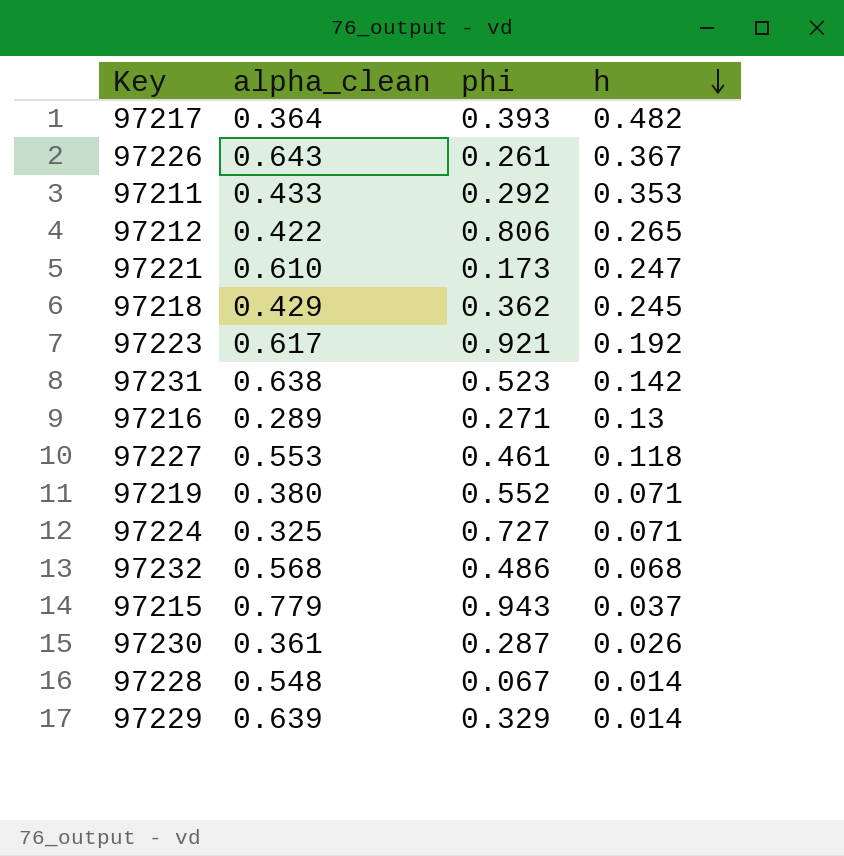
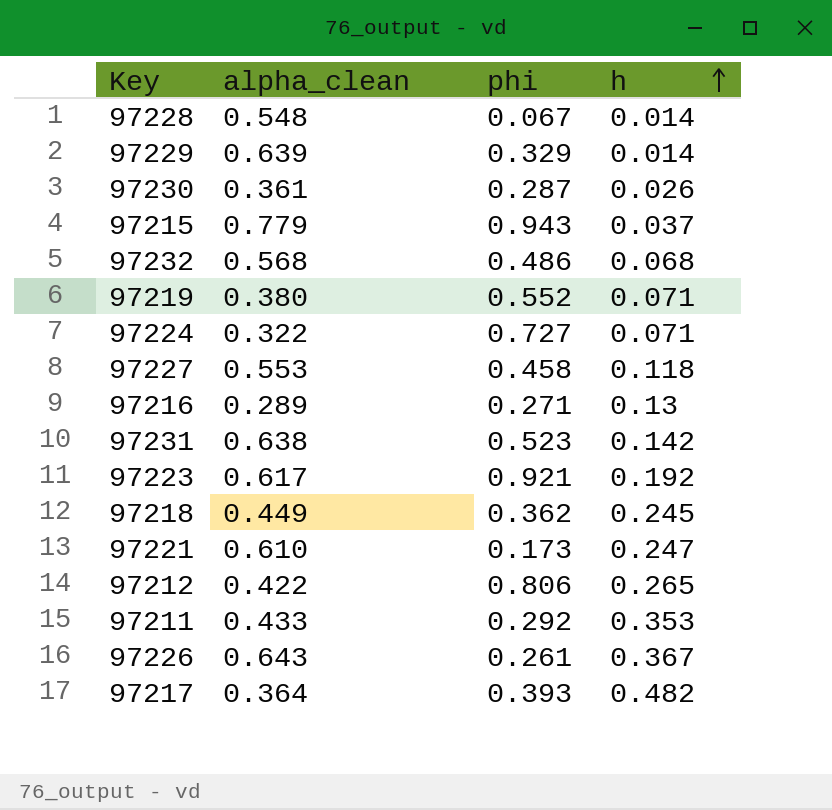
row order: h descending -> h ascending
97224 | alpha_clean: 0.325 -> 0.322
97227 | phi: 0.461 -> 0.458
97218 | alpha_clean: 0.429 -> 0.449

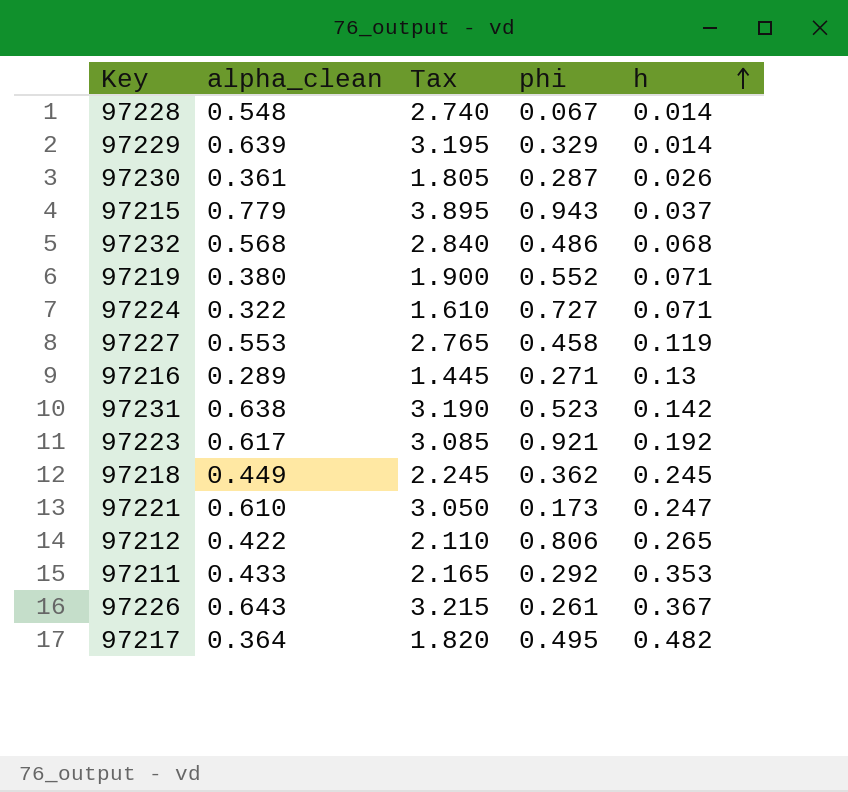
column Tax | formula: none -> [alpha_clean] * 5
97227 | h: 0.118 -> 0.119
97217 | phi: 0.393 -> 0.495

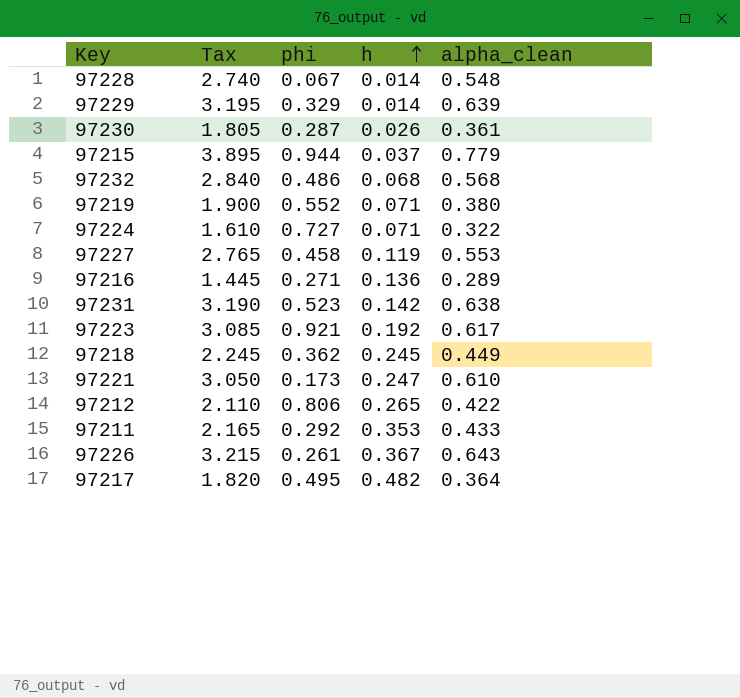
column alpha_clean | position: 2 -> 5
97215 | phi: 0.943 -> 0.944
97216 | h: 0.13 -> 0.136

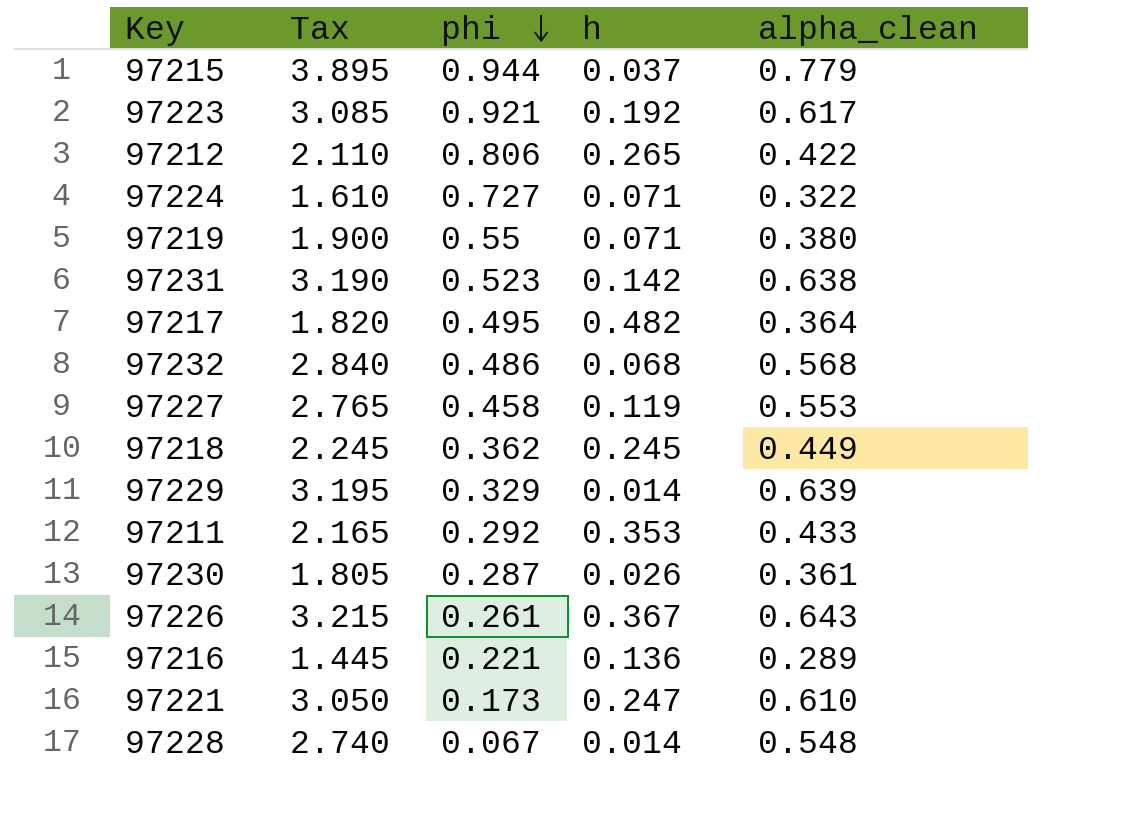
row order: h ascending -> phi descending
97219 | phi: 0.552 -> 0.55
97216 | phi: 0.271 -> 0.221

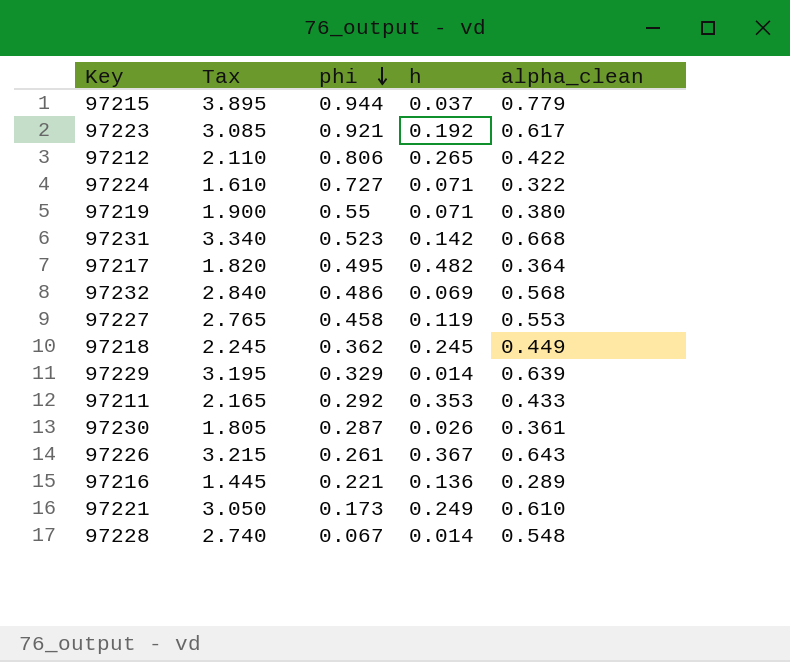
97231 | Tax: 3.190 -> 3.340
97231 | alpha_clean: 0.638 -> 0.668
97232 | h: 0.068 -> 0.069
97221 | h: 0.247 -> 0.249

